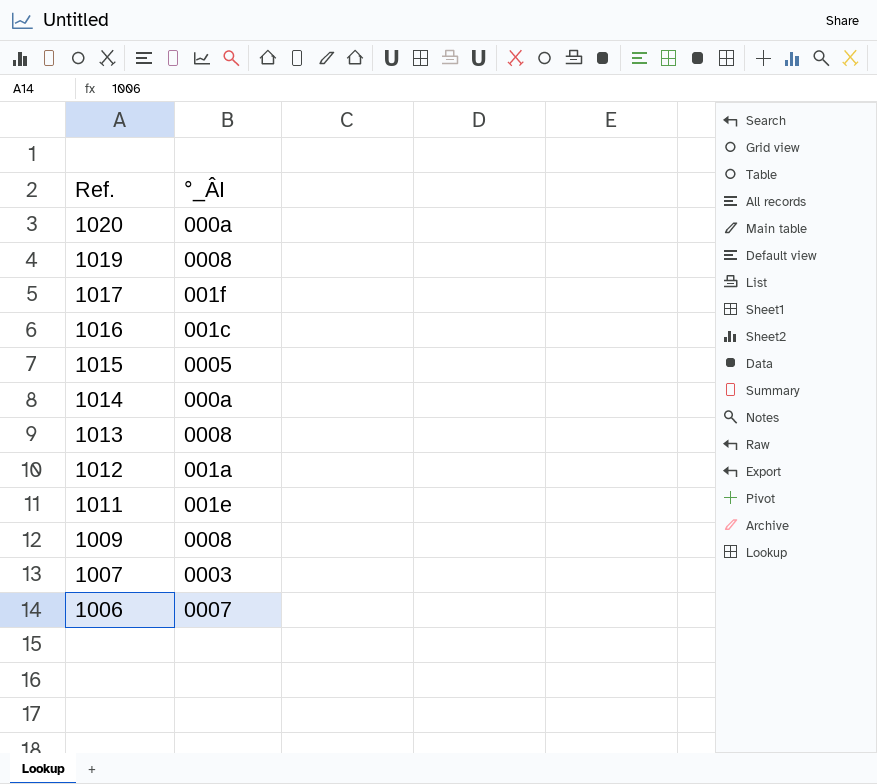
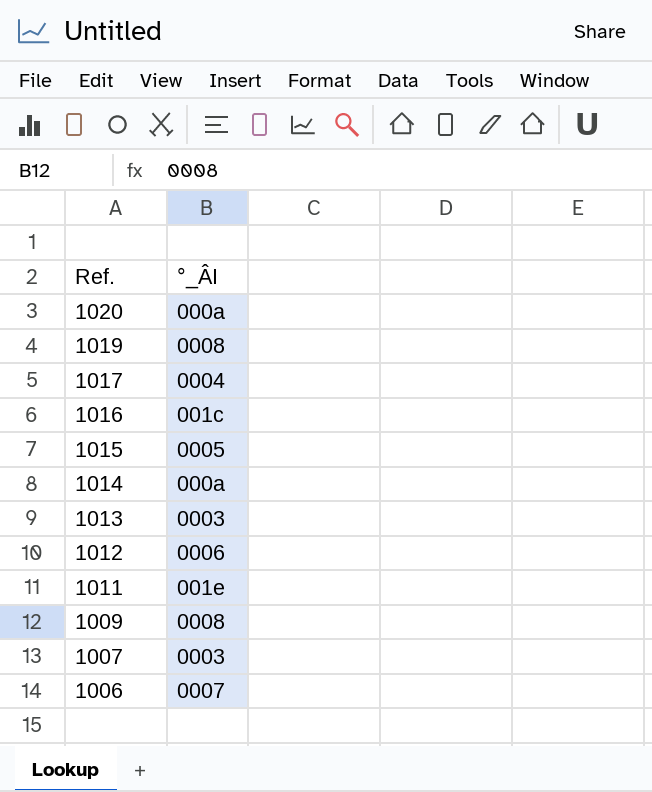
1017 | °_ÂI: 001f -> 0004
1013 | °_ÂI: 0008 -> 0003
1012 | °_ÂI: 001a -> 0006

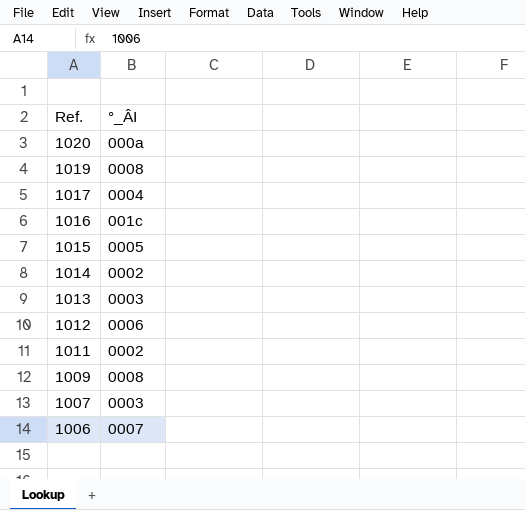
1014 | °_ÂI: 000a -> 0002
1011 | °_ÂI: 001e -> 0002

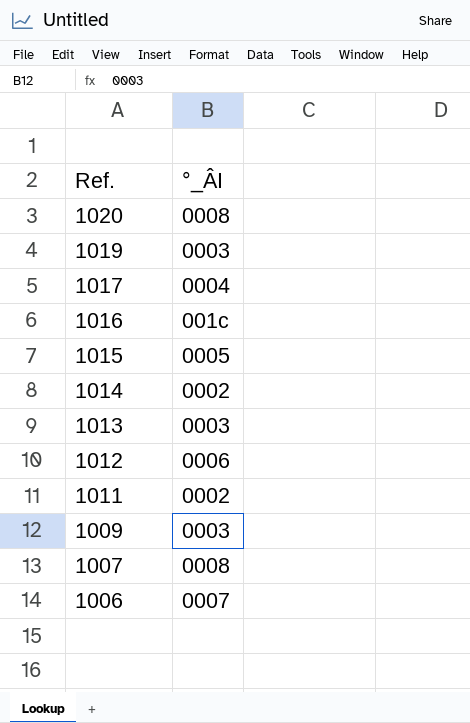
1020 | °_ÂI: 000a -> 0008
1019 | °_ÂI: 0008 -> 0003
1009 | °_ÂI: 0008 -> 0003
1007 | °_ÂI: 0003 -> 0008

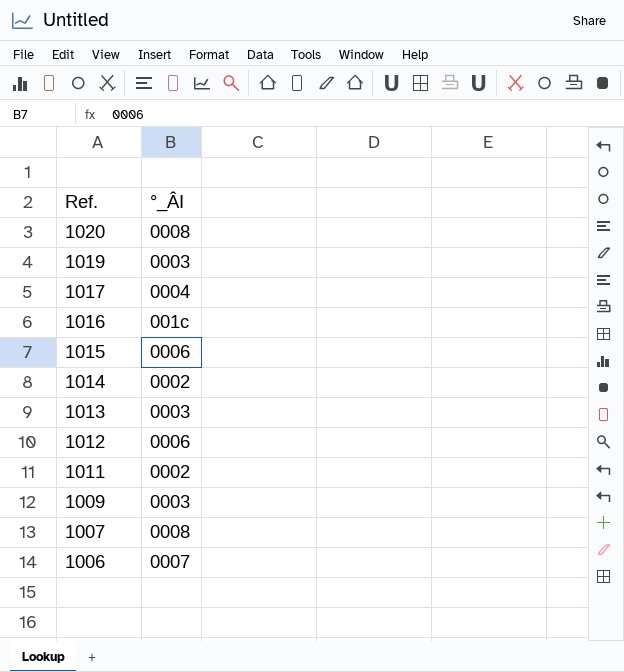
1015 | °_ÂI: 0005 -> 0006

